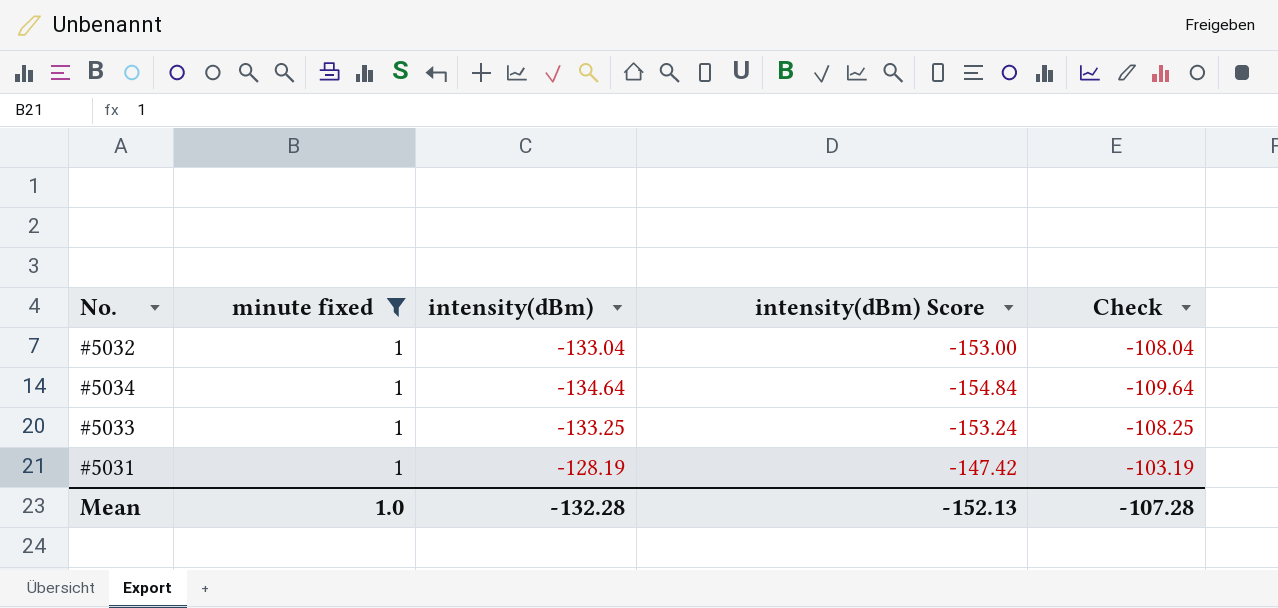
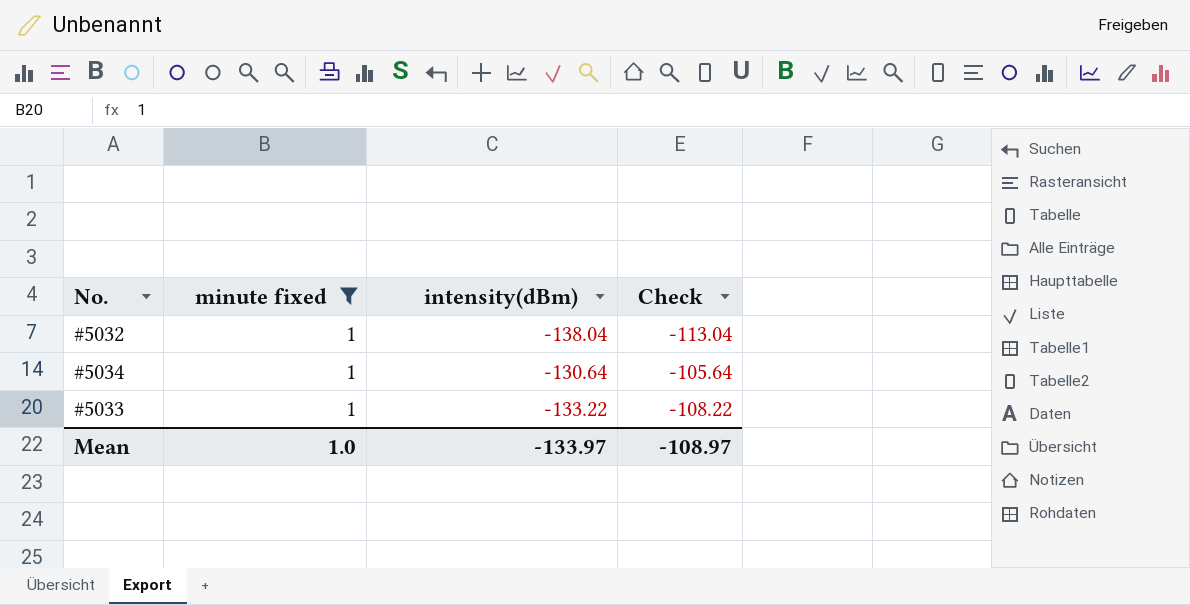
column intensity(dBm) Score | formula: [intensity(dBm)] * 1.15 -> none
row #5031: 1 | -128.19 | -147.42 | -103.19 -> none
#5032 | intensity(dBm): -133.04 -> -138.04
#5032 | Check: -108.04 -> -113.04
#5034 | intensity(dBm): -134.64 -> -130.64
#5034 | Check: -109.64 -> -105.64
#5033 | intensity(dBm): -133.25 -> -133.22
#5033 | Check: -108.25 -> -108.22
Mean | intensity(dBm): -132.28 -> -133.97
Mean | Check: -107.28 -> -108.97

